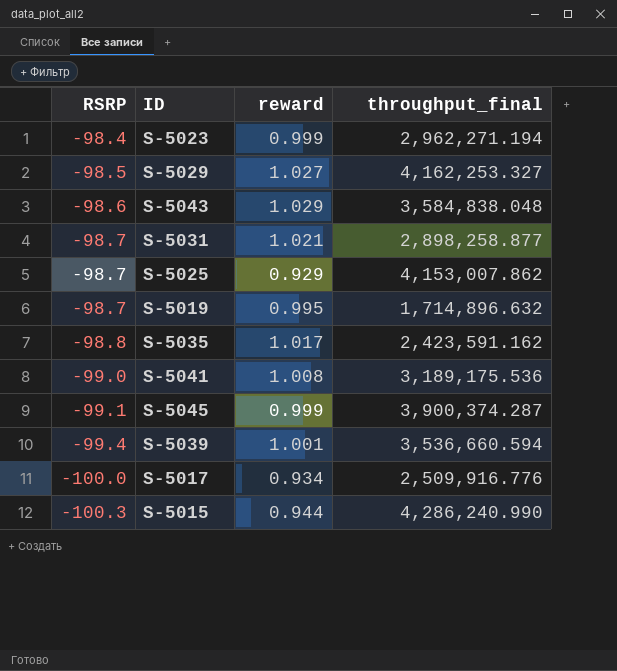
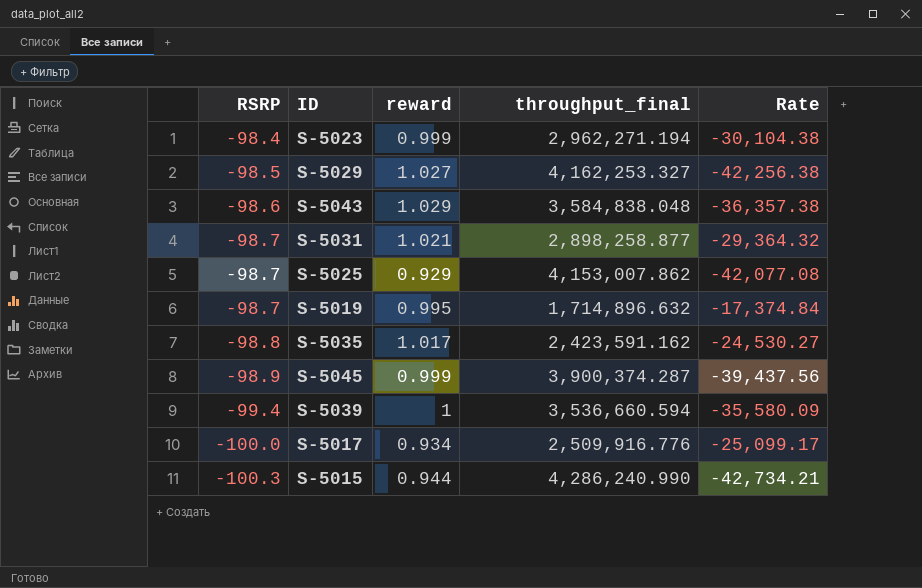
column Rate | formula: none -> [throughput_final] / [RSRP]
row S-5041: -99.0 | 1.008 | 3,189,175.536 -> none
S-5045 | RSRP: -99.1 -> -98.9
S-5039 | reward: 1.001 -> 1

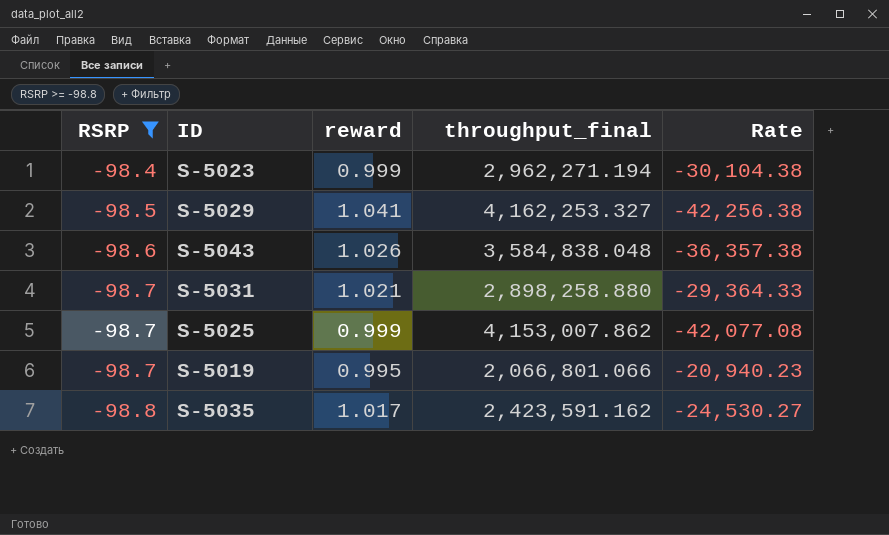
filter: none -> RSRP >= -98.8
S-5029 | reward: 1.027 -> 1.041
S-5043 | reward: 1.029 -> 1.026
S-5031 | throughput_final: 2,898,258.877 -> 2,898,258.880
S-5031 | Rate: -29,364.32 -> -29,364.33
S-5025 | reward: 0.929 -> 0.999
S-5019 | throughput_final: 1,714,896.632 -> 2,066,801.066
S-5019 | Rate: -17,374.84 -> -20,940.23

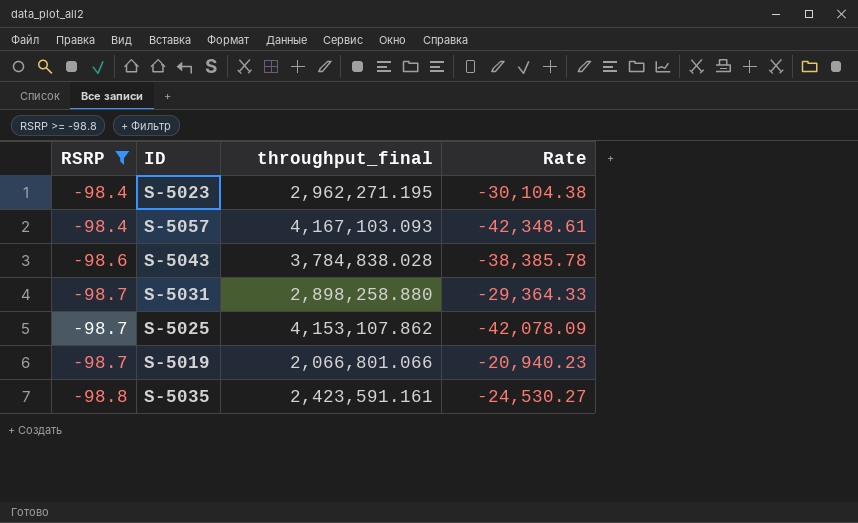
column reward | position: 3 -> none
row S-5029: -98.5 | 1.041 | 4,162,253.327 | -42,256.38 -> none
S-5023 | throughput_final: 2,962,271.194 -> 2,962,271.195
row S-5057: none -> -98.4 | 4,167,103.093 | -42,348.61
S-5043 | throughput_final: 3,584,838.048 -> 3,784,838.028
S-5043 | Rate: -36,357.38 -> -38,385.78
S-5025 | throughput_final: 4,153,007.862 -> 4,153,107.862
S-5025 | Rate: -42,077.08 -> -42,078.09
S-5035 | throughput_final: 2,423,591.162 -> 2,423,591.161

